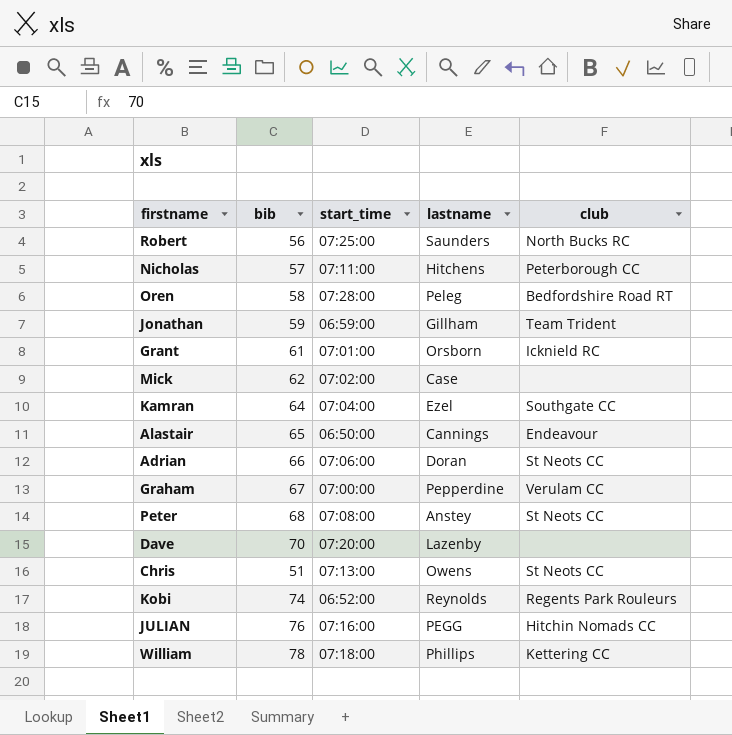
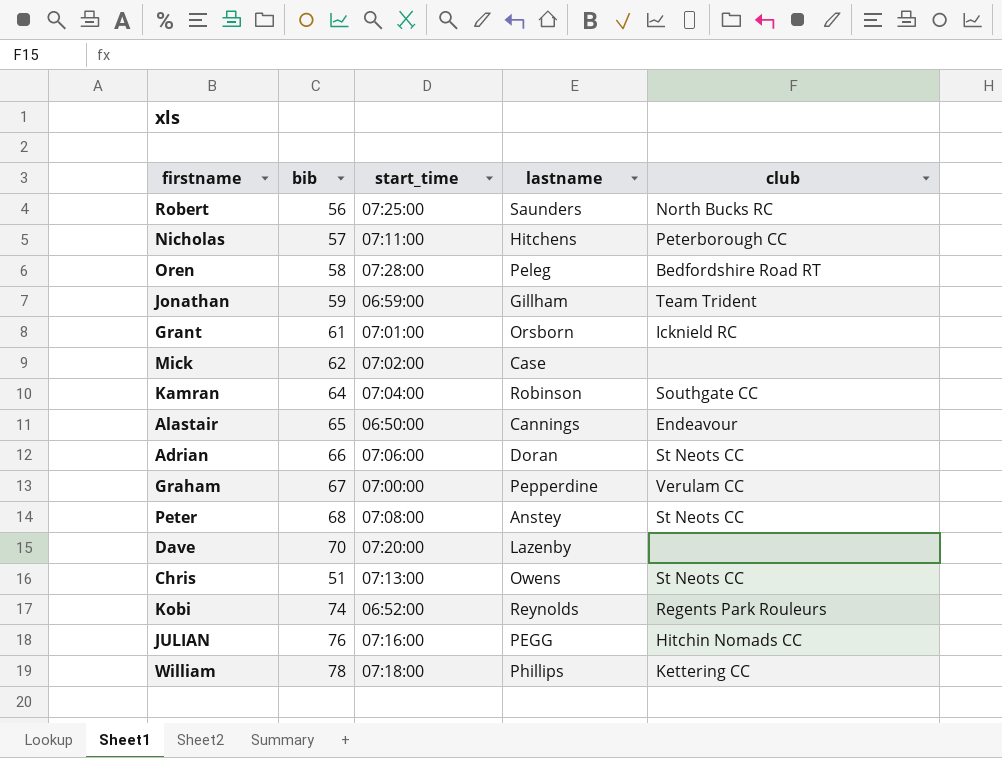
Kamran | lastname: Ezel -> Robinson

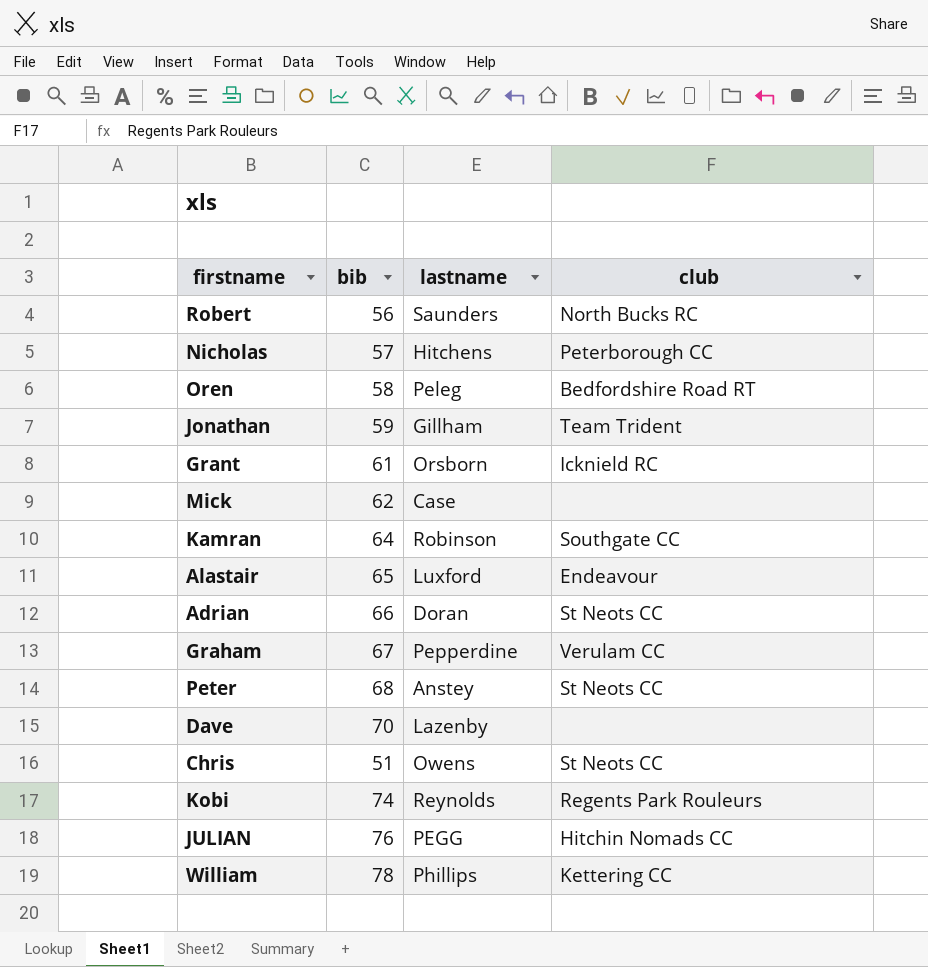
column start_time | position: 3 -> none
Alastair | lastname: Cannings -> Luxford

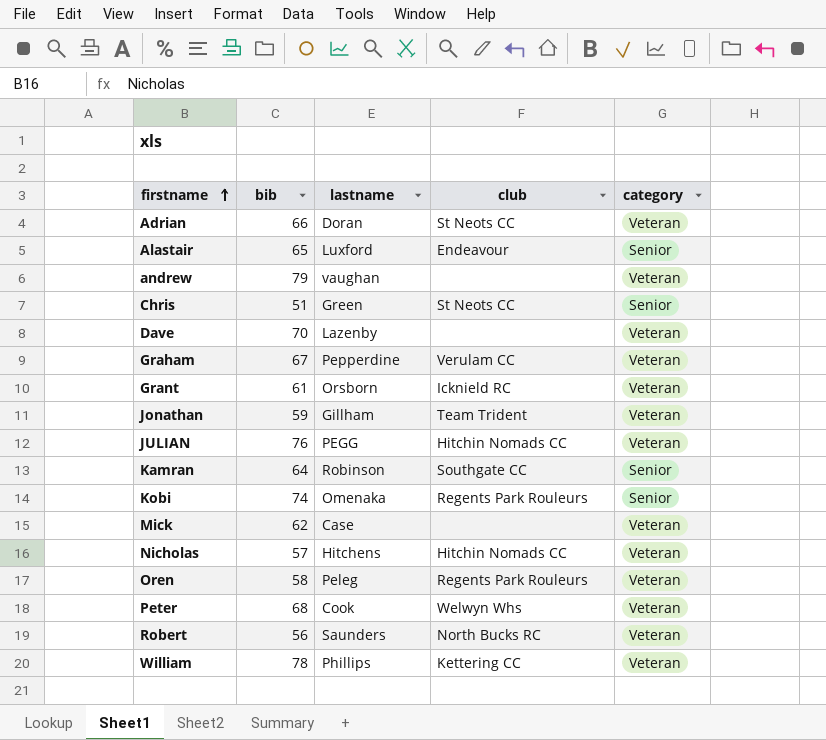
row order: none -> firstname ascending
column category | position: none -> 5
row andrew: none -> 79 | vaughan | none | Veteran
Chris | lastname: Owens -> Green
Kobi | lastname: Reynolds -> Omenaka
Nicholas | club: Peterborough CC -> Hitchin Nomads CC
Oren | club: Bedfordshire Road RT -> Regents Park Rouleurs
Peter | lastname: Anstey -> Cook
Peter | club: St Neots CC -> Welwyn Whs

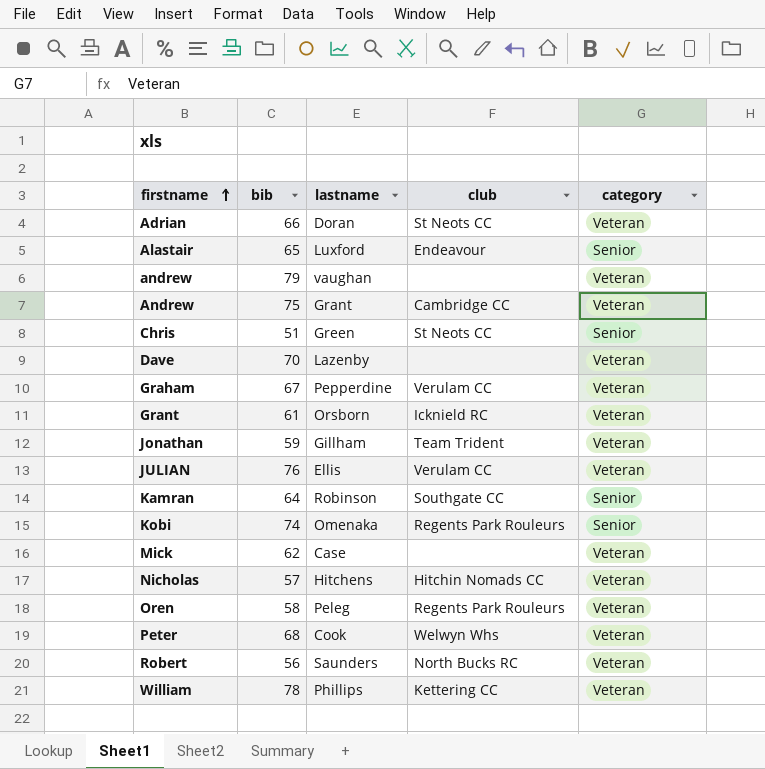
row Andrew: none -> 75 | Grant | Cambridge CC | Veteran
JULIAN | lastname: PEGG -> Ellis
JULIAN | club: Hitchin Nomads CC -> Verulam CC

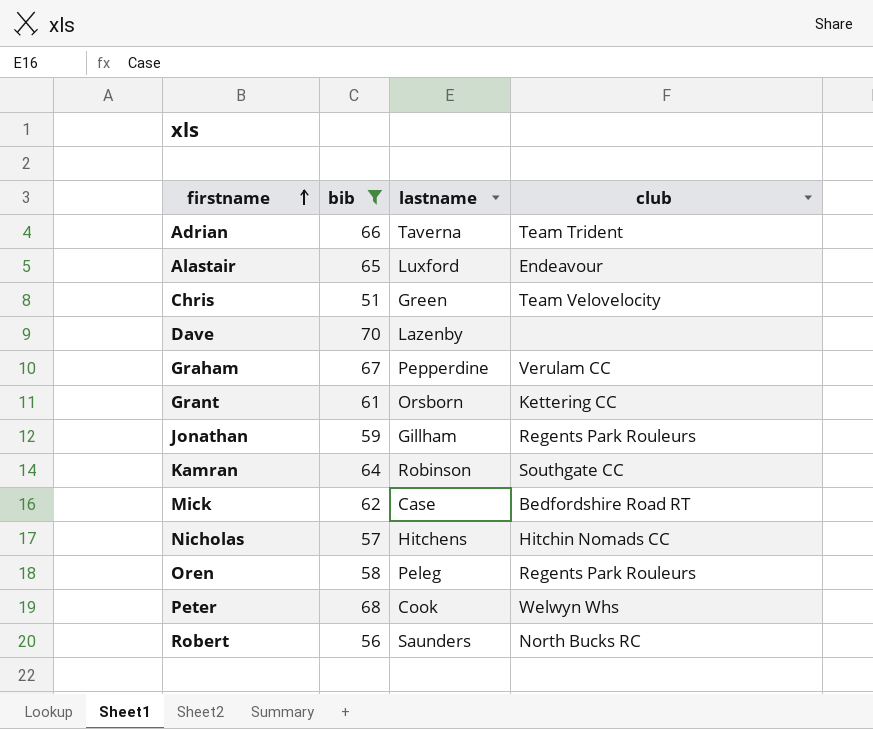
filter: none -> bib <= 70
column category | position: 5 -> none
Adrian | lastname: Doran -> Taverna
Adrian | club: St Neots CC -> Team Trident
Chris | club: St Neots CC -> Team Velovelocity
Grant | club: Icknield RC -> Kettering CC
Jonathan | club: Team Trident -> Regents Park Rouleurs
Mick | club: none -> Bedfordshire Road RT

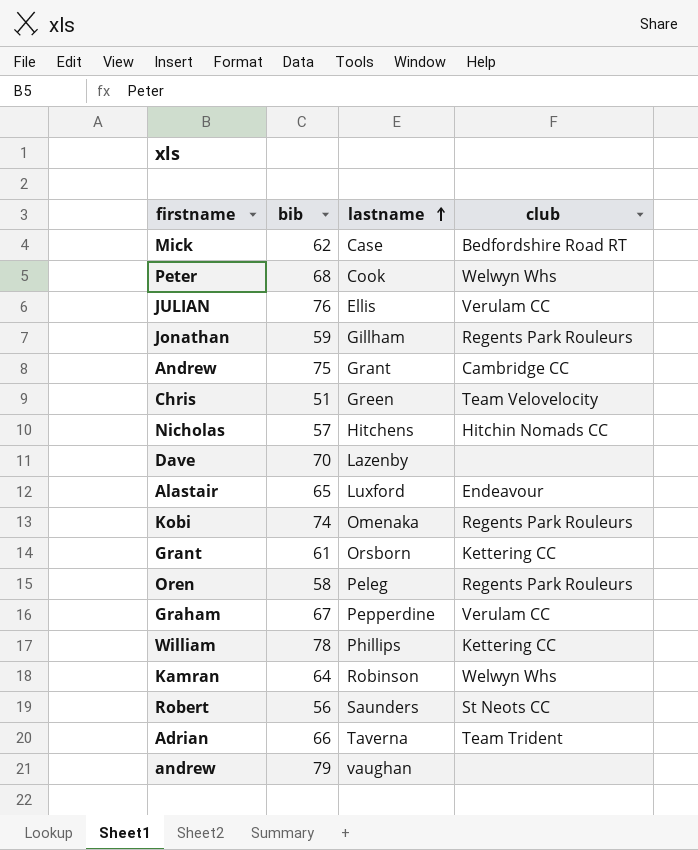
filter: bib <= 70 -> none
row order: firstname ascending -> lastname ascending
Kamran | club: Southgate CC -> Welwyn Whs
Robert | club: North Bucks RC -> St Neots CC

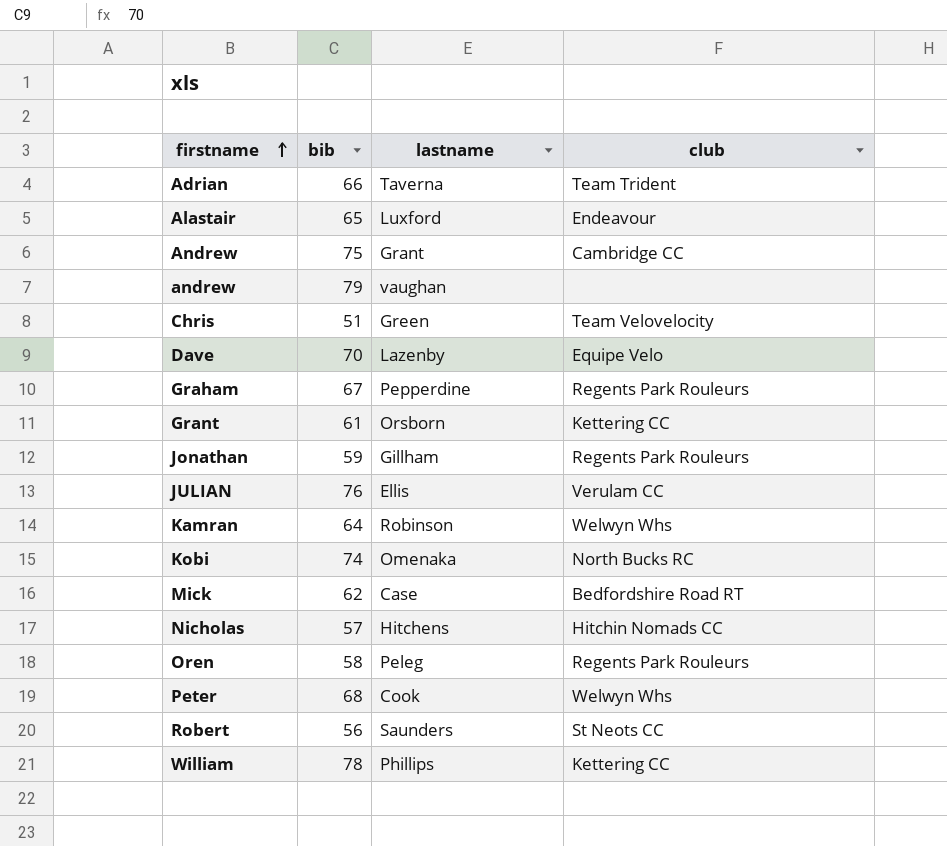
row order: lastname ascending -> firstname ascending
Dave | club: none -> Equipe Velo
Graham | club: Verulam CC -> Regents Park Rouleurs
Kobi | club: Regents Park Rouleurs -> North Bucks RC

